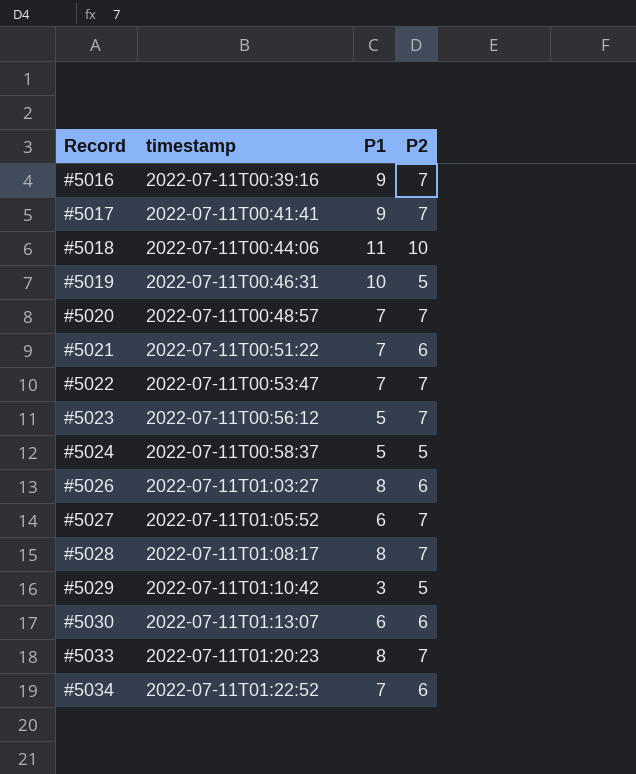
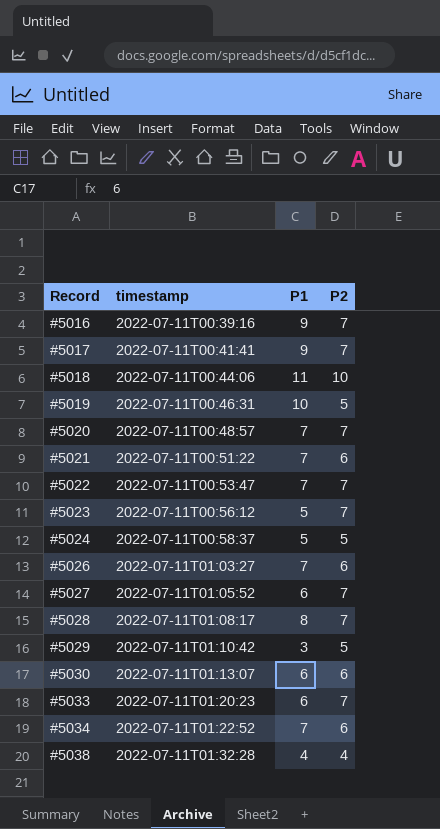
#5026 | P1: 8 -> 7
#5033 | P1: 8 -> 6
row #5038: none -> 2022-07-11T01:32:28 | 4 | 4

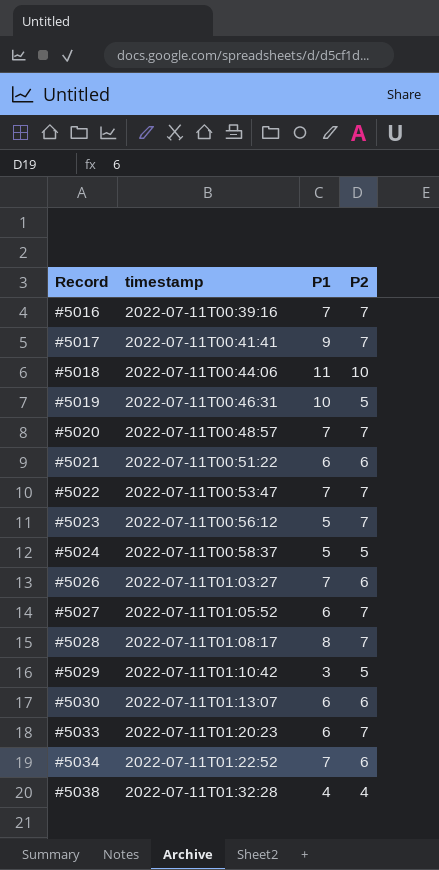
#5016 | P1: 9 -> 7
#5021 | P1: 7 -> 6

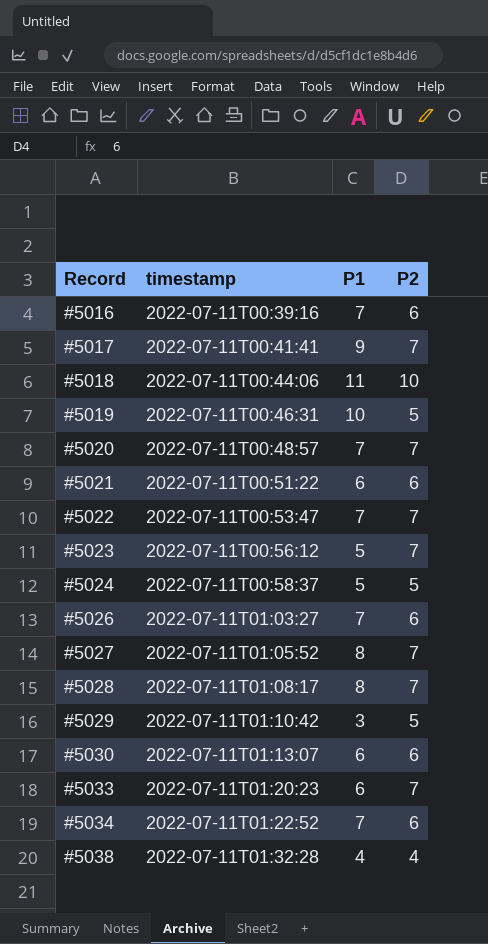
#5016 | P2: 7 -> 6
#5027 | P1: 6 -> 8

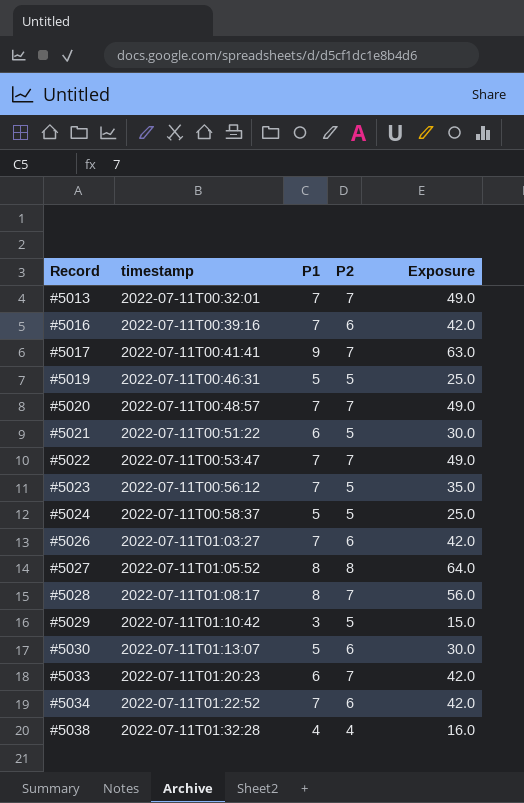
column Exposure | formula: none -> [P1] * [P2]
row #5018: 2022-07-11T00:44:06 | 11 | 10 -> none
row #5013: none -> 2022-07-11T00:32:01 | 7 | 7 | 49.0
#5019 | P1: 10 -> 5
#5021 | P2: 6 -> 5
#5023 | P1: 5 -> 7
#5023 | P2: 7 -> 5
#5027 | P2: 7 -> 8
#5030 | P1: 6 -> 5

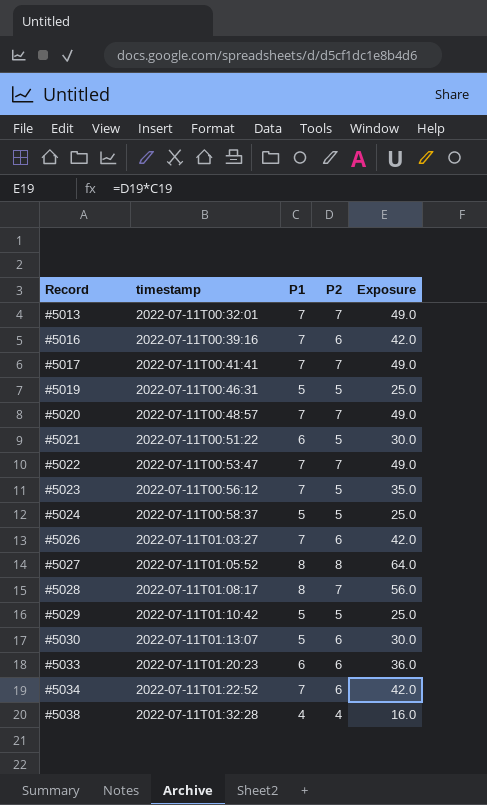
#5017 | P1: 9 -> 7
#5017 | Exposure: 63.0 -> 49.0
#5029 | P1: 3 -> 5
#5029 | Exposure: 15.0 -> 25.0
#5033 | P2: 7 -> 6
#5033 | Exposure: 42.0 -> 36.0

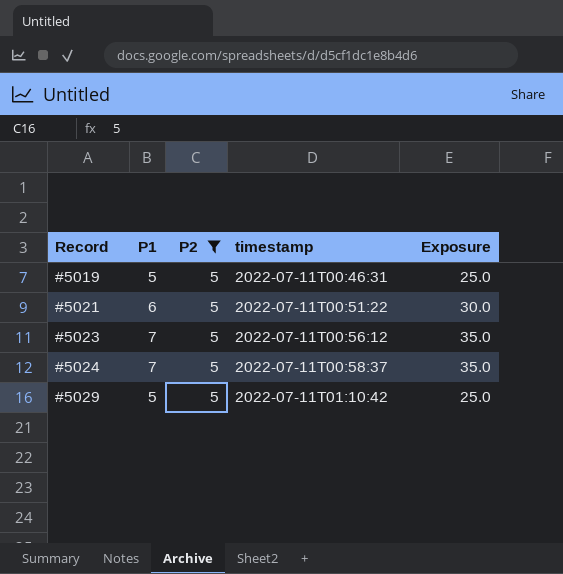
filter: none -> P2 = 5
column timestamp | position: 2 -> 4
#5024 | P1: 5 -> 7
#5024 | Exposure: 25.0 -> 35.0

